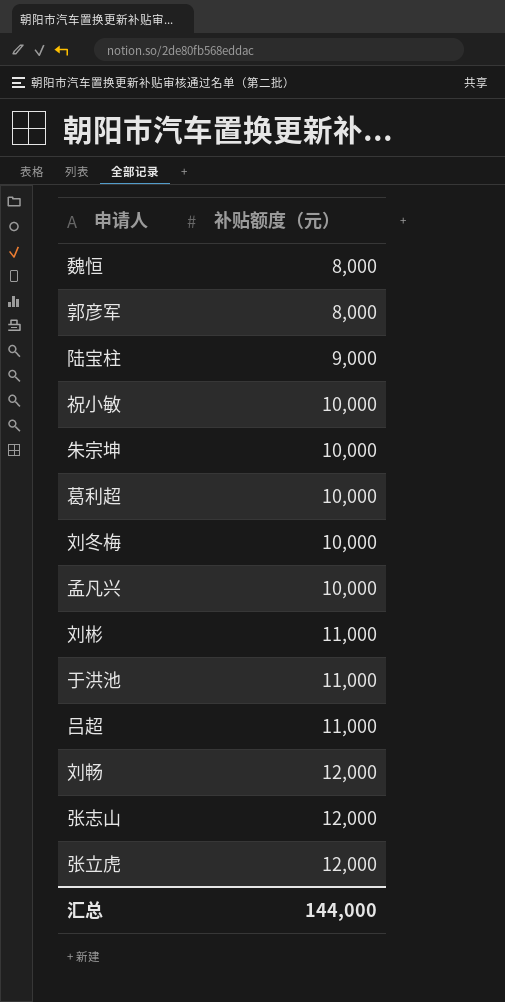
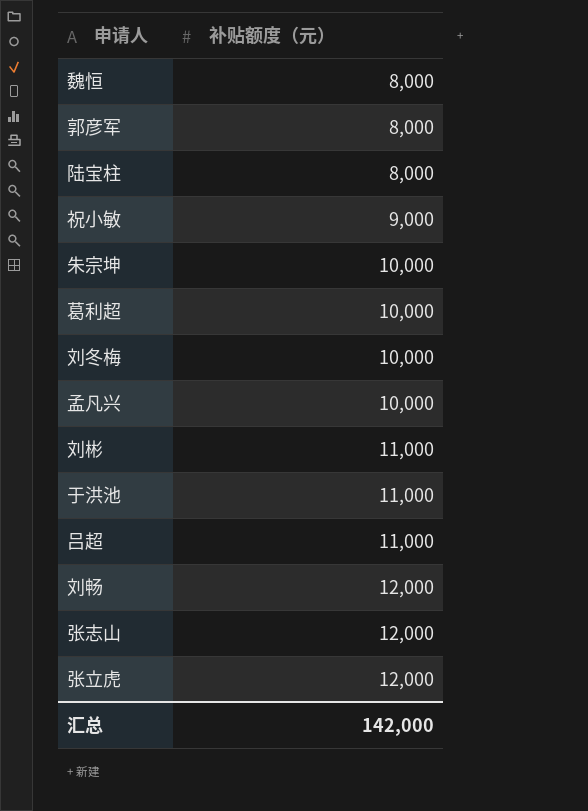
陆宝柱 | 补贴额度（元）: 9,000 -> 8,000
祝小敏 | 补贴额度（元）: 10,000 -> 9,000
汇总 | 补贴额度（元）: 144,000 -> 142,000

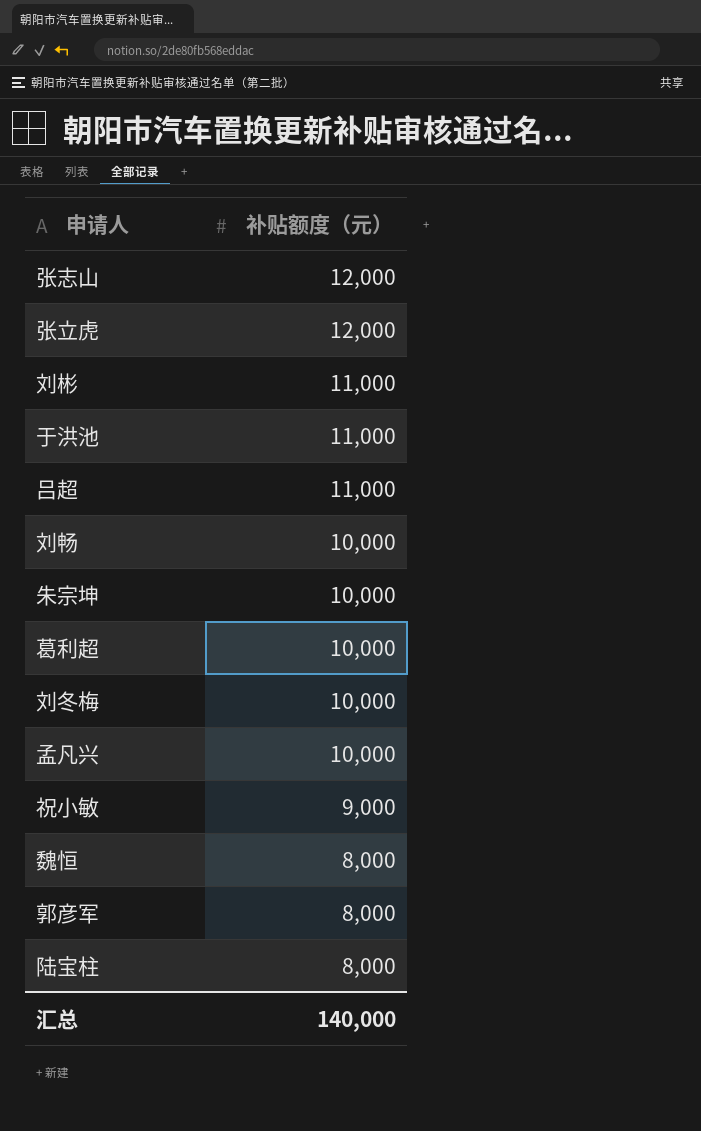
row order: 补贴额度（元） ascending -> 补贴额度（元） descending
刘畅 | 补贴额度（元）: 12,000 -> 10,000
汇总 | 补贴额度（元）: 142,000 -> 140,000

